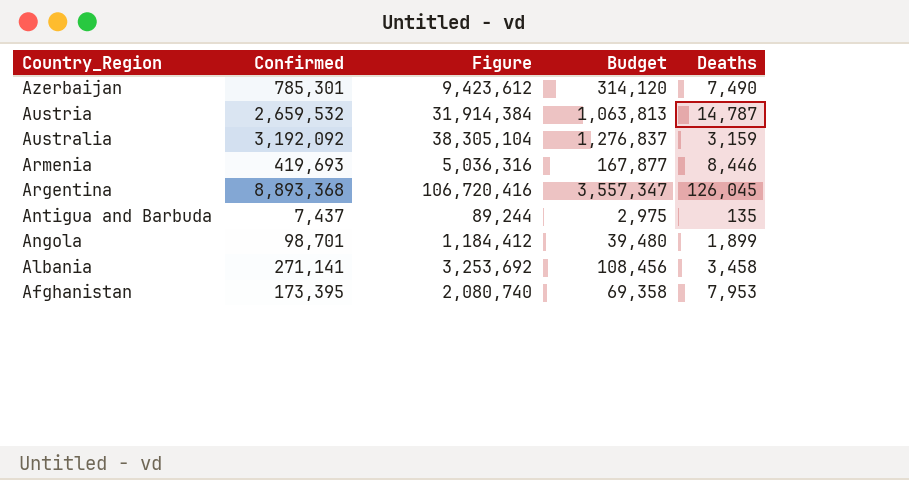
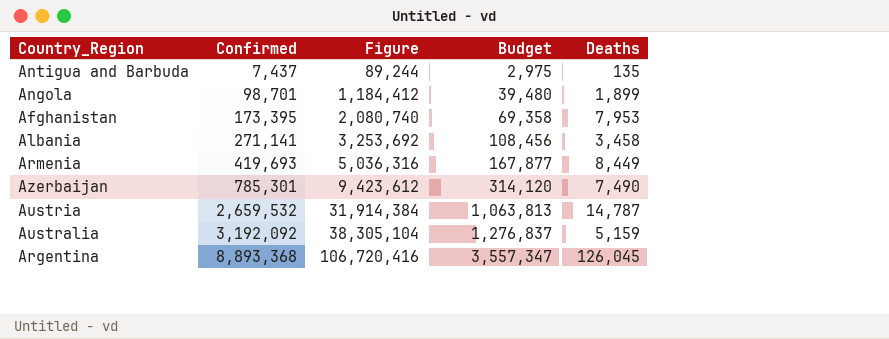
row order: Country_Region descending -> Confirmed ascending
Armenia | Deaths: 8,446 -> 8,449
Australia | Deaths: 3,159 -> 5,159

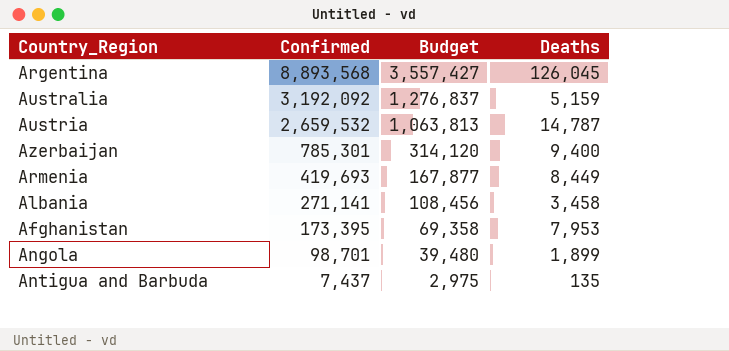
row order: Confirmed ascending -> Confirmed descending
column Figure | formula: [Confirmed] * 12 -> none
Argentina | Confirmed: 8,893,368 -> 8,893,568
Argentina | Budget: 3,557,347 -> 3,557,427
Azerbaijan | Deaths: 7,490 -> 9,400

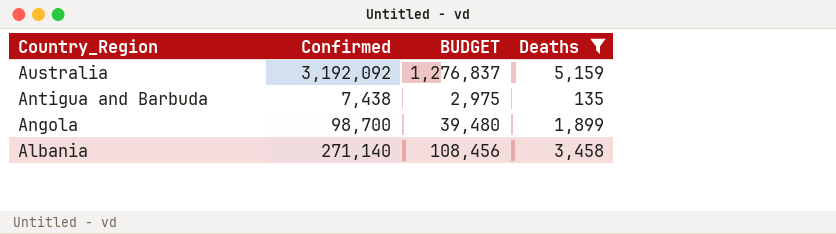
filter: none -> Deaths <= 5,159
row order: Confirmed descending -> Country_Region descending
column name: Budget -> BUDGET
Antigua and Barbuda | Confirmed: 7,437 -> 7,438
Angola | Confirmed: 98,701 -> 98,700
Albania | Confirmed: 271,141 -> 271,140

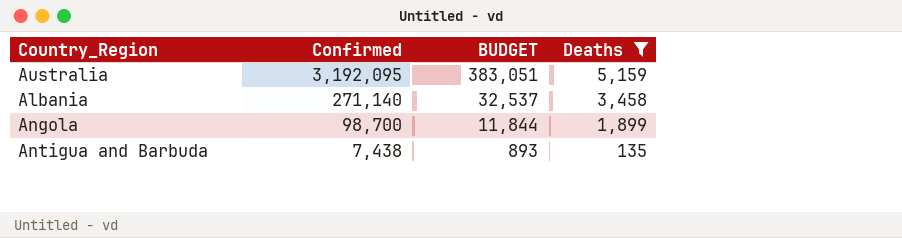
row order: Country_Region descending -> Confirmed descending
column BUDGET | formula: [Confirmed] * 0.4 -> [Confirmed] * 0.12
Australia | Confirmed: 3,192,092 -> 3,192,095

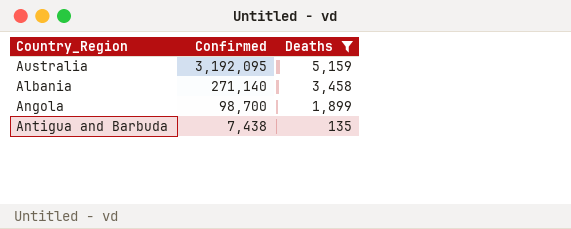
column BUDGET | formula: [Confirmed] * 0.12 -> none

